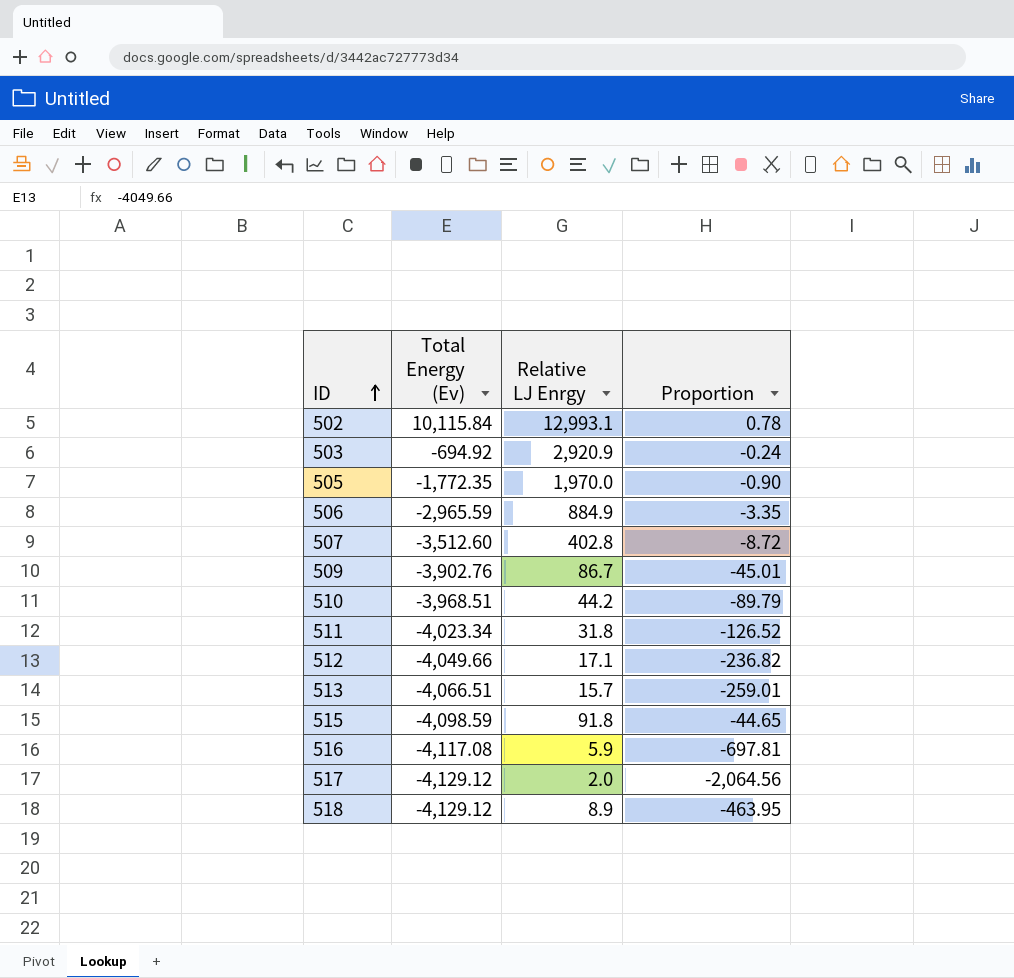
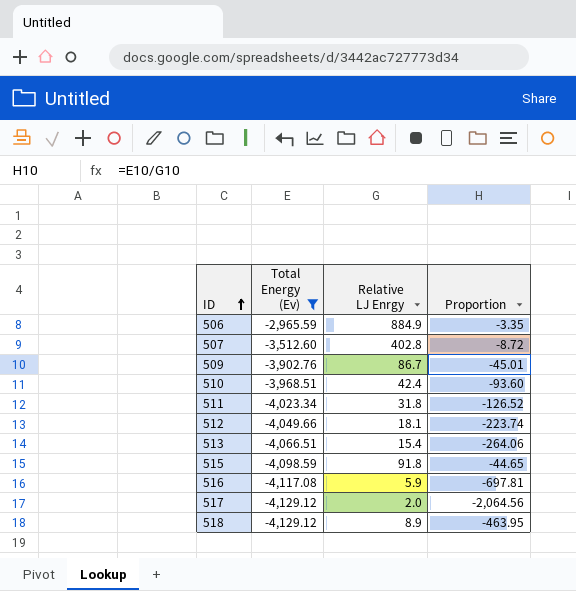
filter: none -> Total Energy (Ev) <= -2,965.59
510 | Relative LJ Enrgy: 44.2 -> 42.4
510 | Proportion: -89.79 -> -93.60
512 | Relative LJ Enrgy: 17.1 -> 18.1
512 | Proportion: -236.82 -> -223.74
513 | Relative LJ Enrgy: 15.7 -> 15.4
513 | Proportion: -259.01 -> -264.06

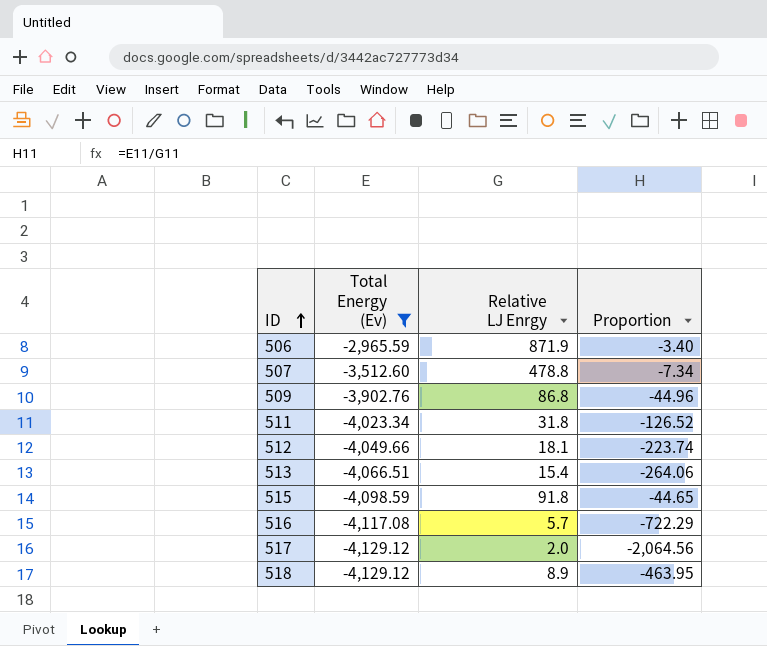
row 510: -3,968.51 | 42.4 | -93.60 -> none
506 | Relative LJ Enrgy: 884.9 -> 871.9
506 | Proportion: -3.35 -> -3.40
507 | Relative LJ Enrgy: 402.8 -> 478.8
507 | Proportion: -8.72 -> -7.34
509 | Relative LJ Enrgy: 86.7 -> 86.8
509 | Proportion: -45.01 -> -44.96
516 | Relative LJ Enrgy: 5.9 -> 5.7
516 | Proportion: -697.81 -> -722.29

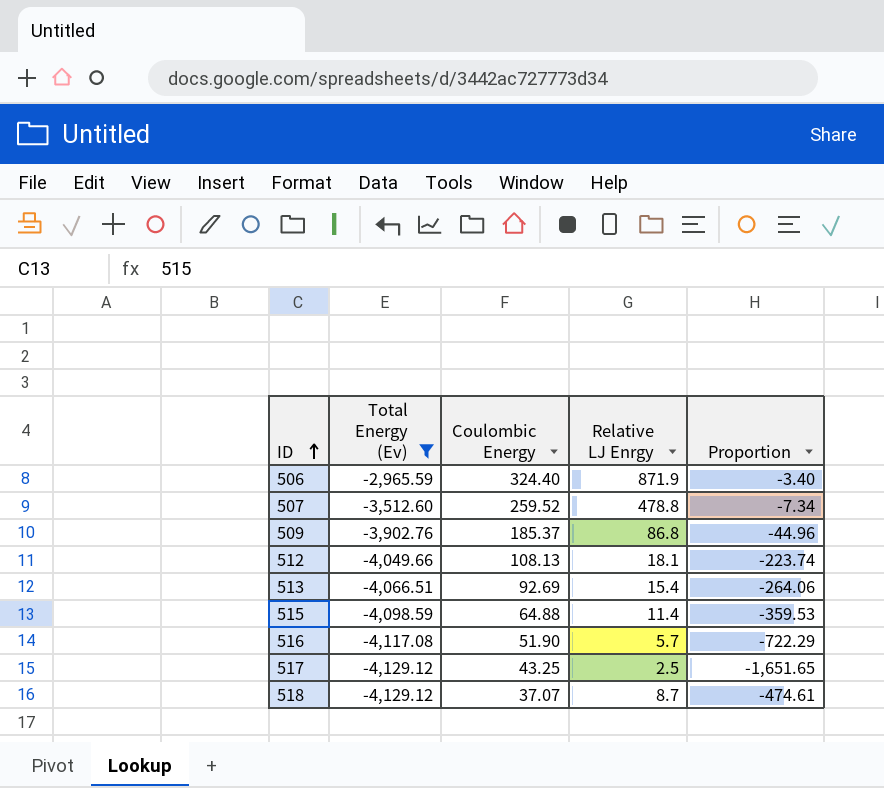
column Coulombic Energy | position: none -> 3
row 511: -4,023.34 | 31.8 | -126.52 -> none
515 | Relative LJ Enrgy: 91.8 -> 11.4
515 | Proportion: -44.65 -> -359.53
517 | Relative LJ Enrgy: 2.0 -> 2.5
517 | Proportion: -2,064.56 -> -1,651.65
518 | Relative LJ Enrgy: 8.9 -> 8.7
518 | Proportion: -463.95 -> -474.61

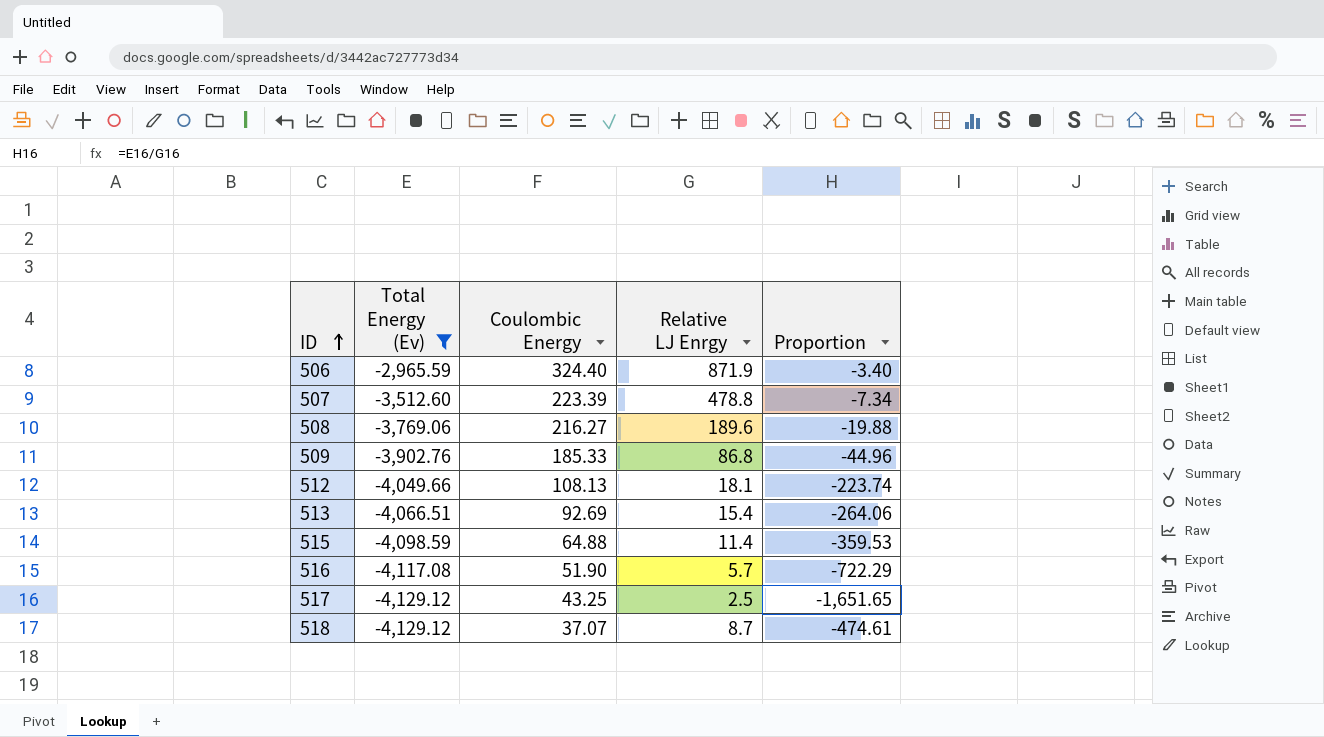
507 | Coulombic Energy: 259.52 -> 223.39
row 508: none -> -3,769.06 | 216.27 | 189.6 | -19.88
509 | Coulombic Energy: 185.37 -> 185.33

